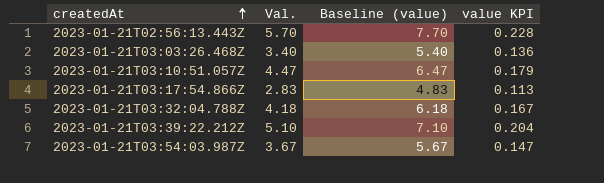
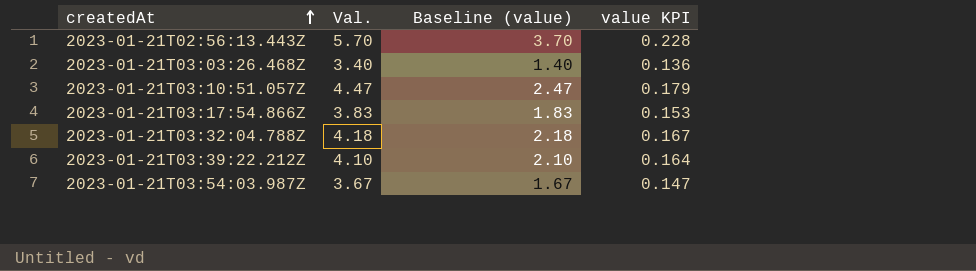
column Baseline (value) | formula: [Val.] + 2 -> [Val.] - 2
2023-01-21T03:17:54.866Z | Val.: 2.83 -> 3.83
2023-01-21T03:17:54.866Z | value KPI: 0.113 -> 0.153
2023-01-21T03:39:22.212Z | Val.: 5.10 -> 4.10
2023-01-21T03:39:22.212Z | value KPI: 0.204 -> 0.164

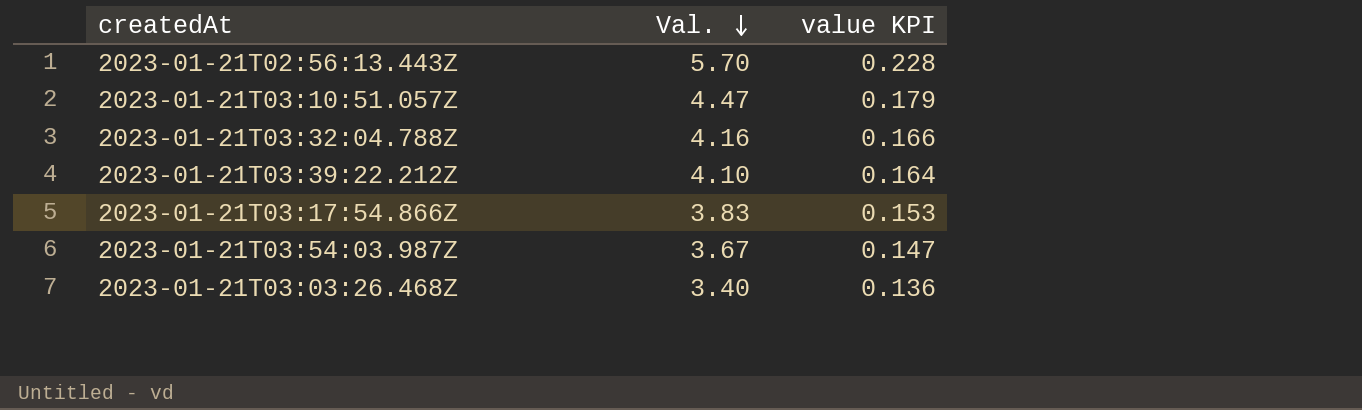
row order: createdAt ascending -> Val. descending
column Baseline (value) | formula: [Val.] - 2 -> none
2023-01-21T03:32:04.788Z | Val.: 4.18 -> 4.16
2023-01-21T03:32:04.788Z | value KPI: 0.167 -> 0.166

